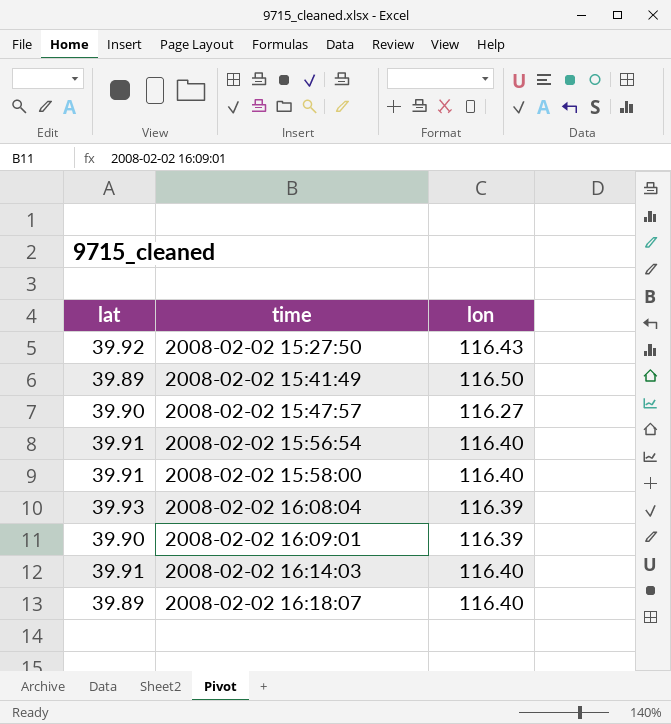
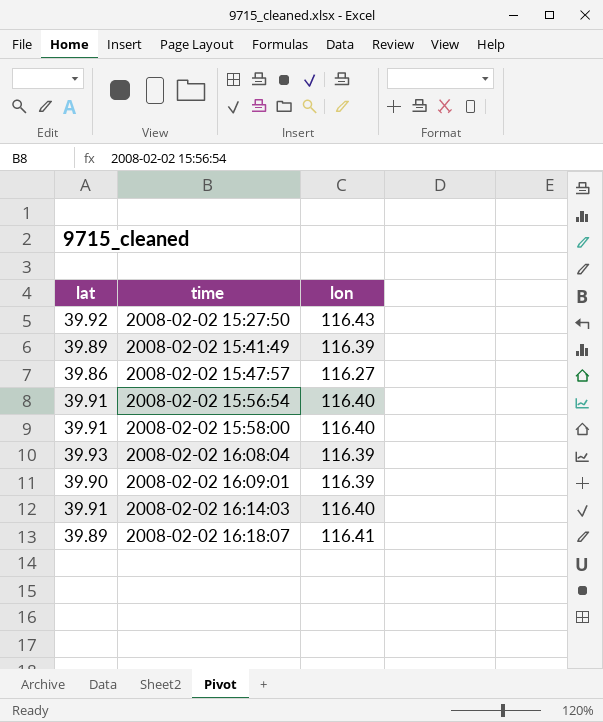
2008-02-02 15:41:49 | lon: 116.50 -> 116.39
2008-02-02 15:47:57 | lat: 39.90 -> 39.86
2008-02-02 16:18:07 | lon: 116.40 -> 116.41

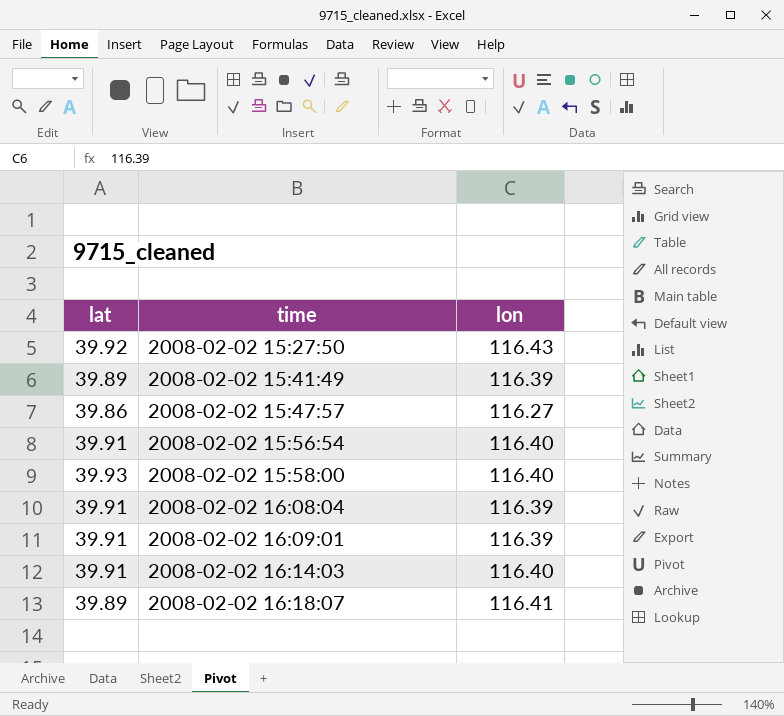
2008-02-02 15:58:00 | lat: 39.91 -> 39.93
2008-02-02 16:08:04 | lat: 39.93 -> 39.91
2008-02-02 16:09:01 | lat: 39.90 -> 39.91

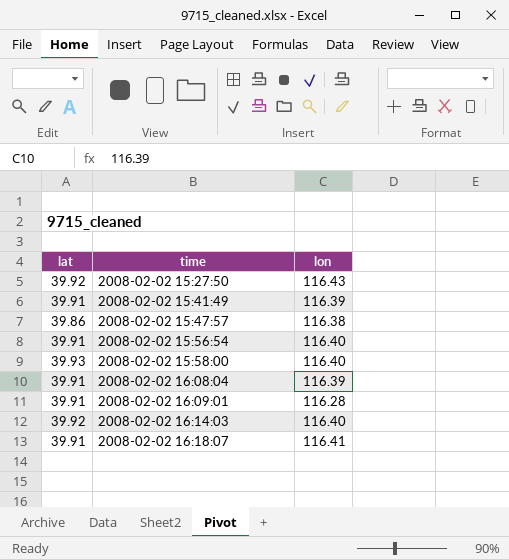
2008-02-02 15:41:49 | lat: 39.89 -> 39.91
2008-02-02 15:47:57 | lon: 116.27 -> 116.38
2008-02-02 16:09:01 | lon: 116.39 -> 116.28
2008-02-02 16:14:03 | lat: 39.91 -> 39.92
2008-02-02 16:18:07 | lat: 39.89 -> 39.91

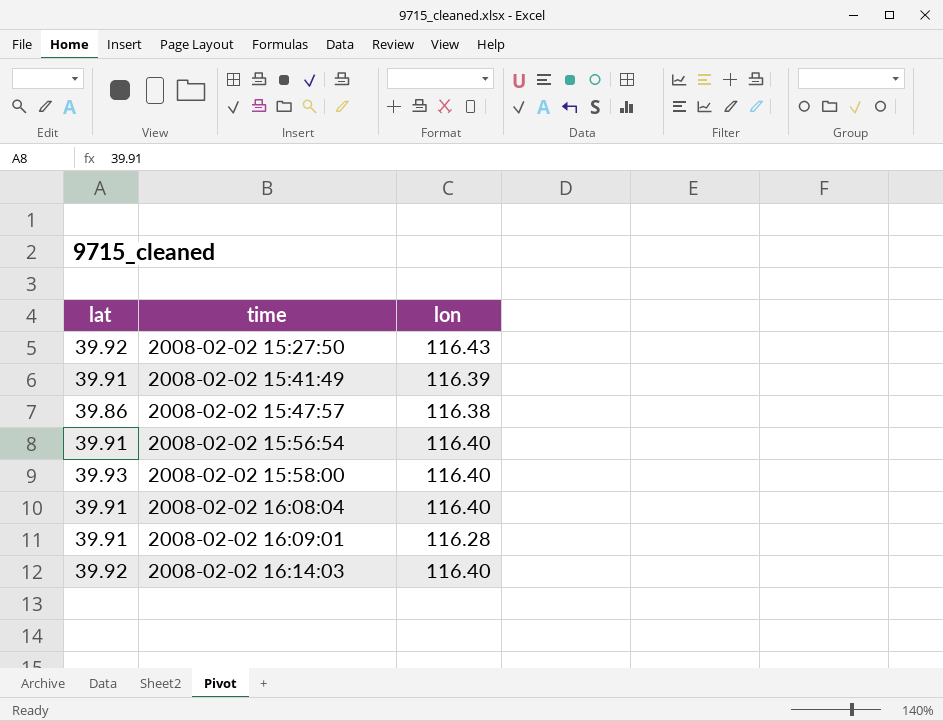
row 2008-02-02 16:18:07: 39.91 | 116.41 -> none
2008-02-02 16:08:04 | lon: 116.39 -> 116.40

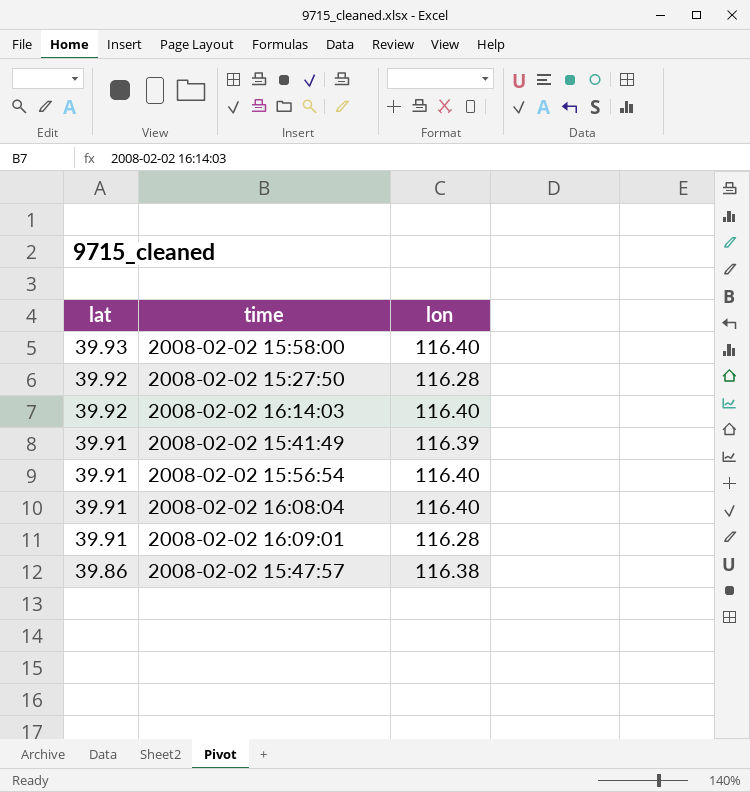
row order: time ascending -> lat descending
2008-02-02 15:27:50 | lon: 116.43 -> 116.28

